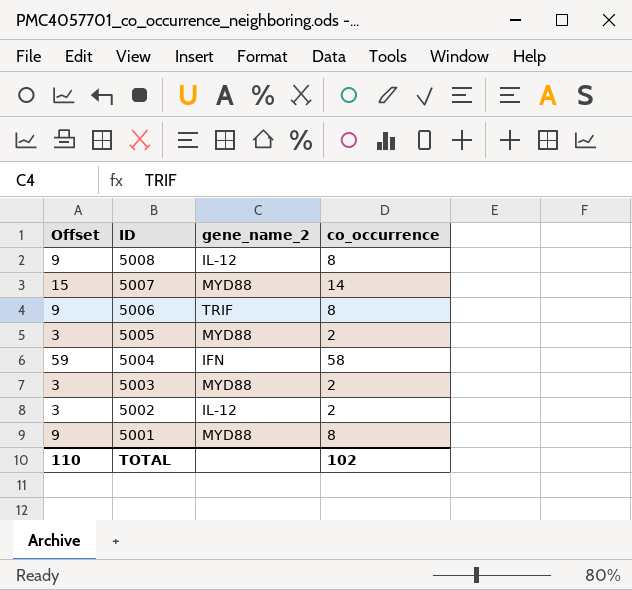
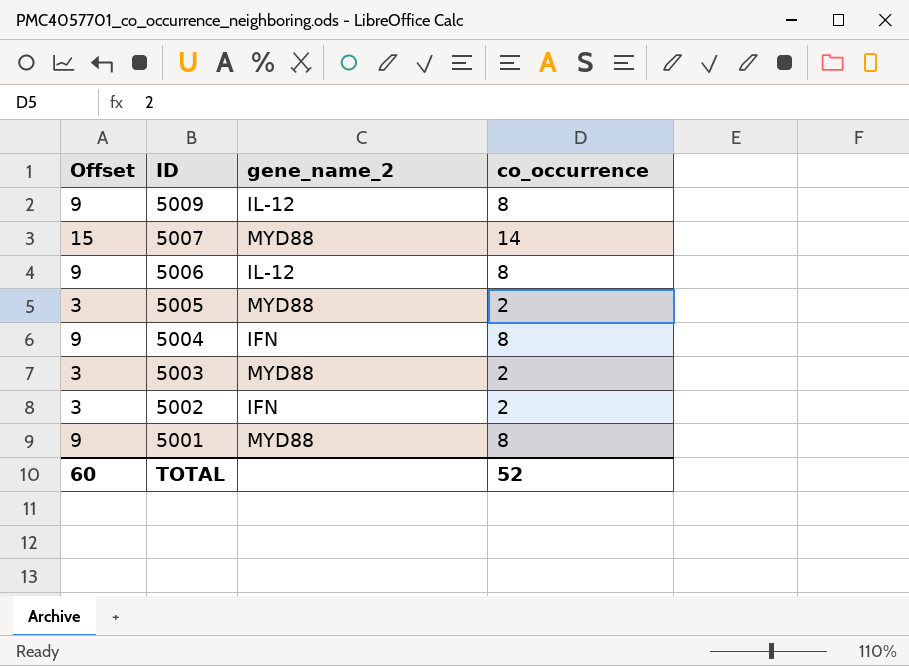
row 5008: 9 | IL-12 | 8 -> none
row 5009: none -> 9 | IL-12 | 8
5006 | gene_name_2: TRIF -> IL-12
5004 | Offset: 59 -> 9
5004 | co_occurrence: 58 -> 8
5002 | gene_name_2: IL-12 -> IFN
TOTAL | Offset: 110 -> 60
TOTAL | co_occurrence: 102 -> 52

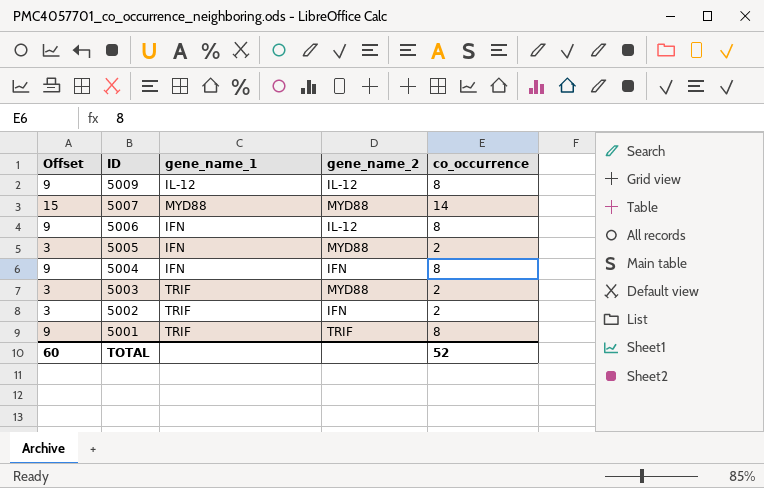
column gene_name_1 | position: none -> 3
5001 | gene_name_2: MYD88 -> TRIF

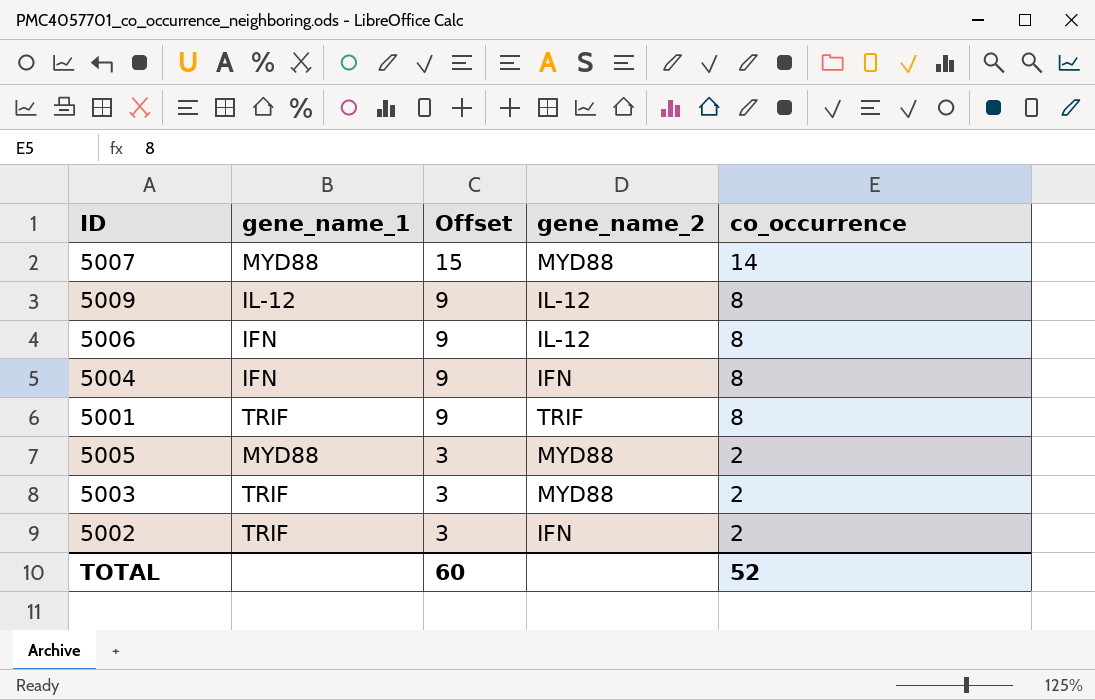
row order: ID descending -> Offset descending
column Offset | position: 1 -> 3
5005 | gene_name_1: IFN -> MYD88

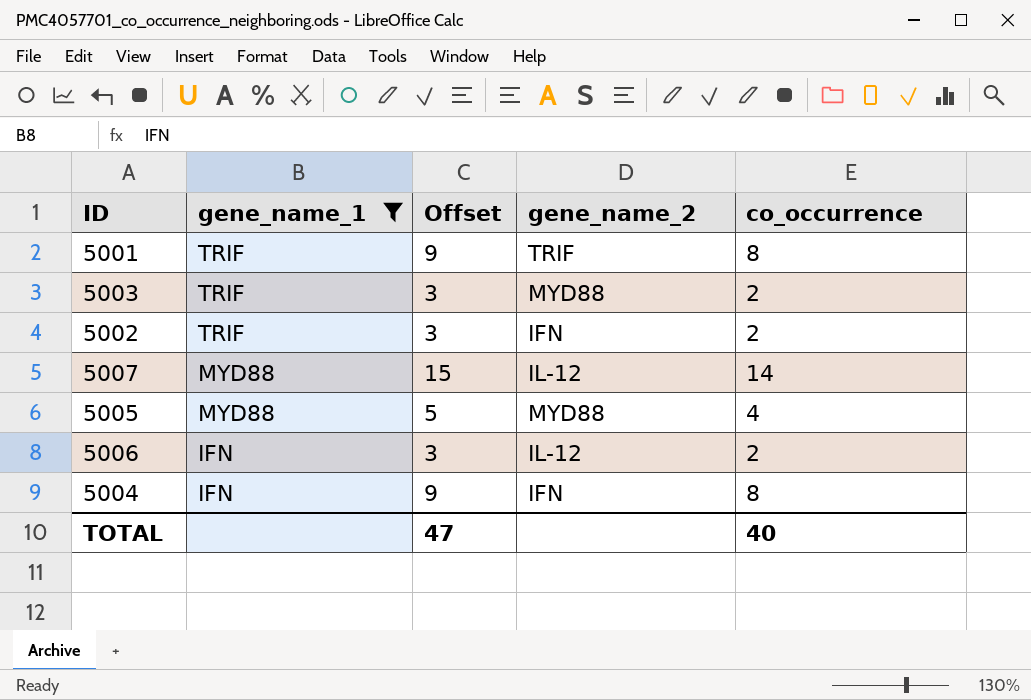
filter: none -> gene_name_1 != IL-12
row order: Offset descending -> gene_name_1 descending
5007 | gene_name_2: MYD88 -> IL-12
5005 | Offset: 3 -> 5
5005 | co_occurrence: 2 -> 4
5006 | Offset: 9 -> 3
5006 | co_occurrence: 8 -> 2
TOTAL | Offset: 60 -> 47
TOTAL | co_occurrence: 52 -> 40

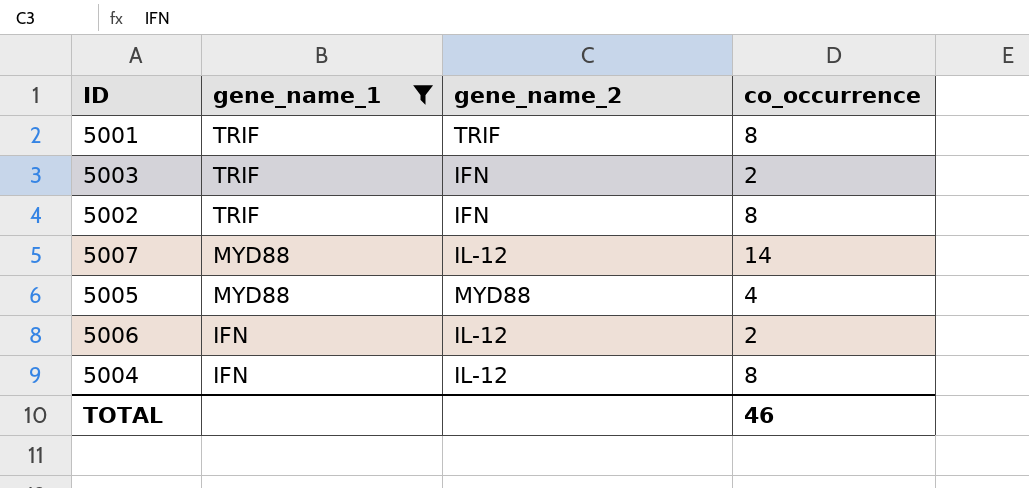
column Offset | formula: [co_occurrence] + 1 -> none
5003 | gene_name_2: MYD88 -> IFN
5002 | co_occurrence: 2 -> 8
5004 | gene_name_2: IFN -> IL-12
TOTAL | co_occurrence: 40 -> 46

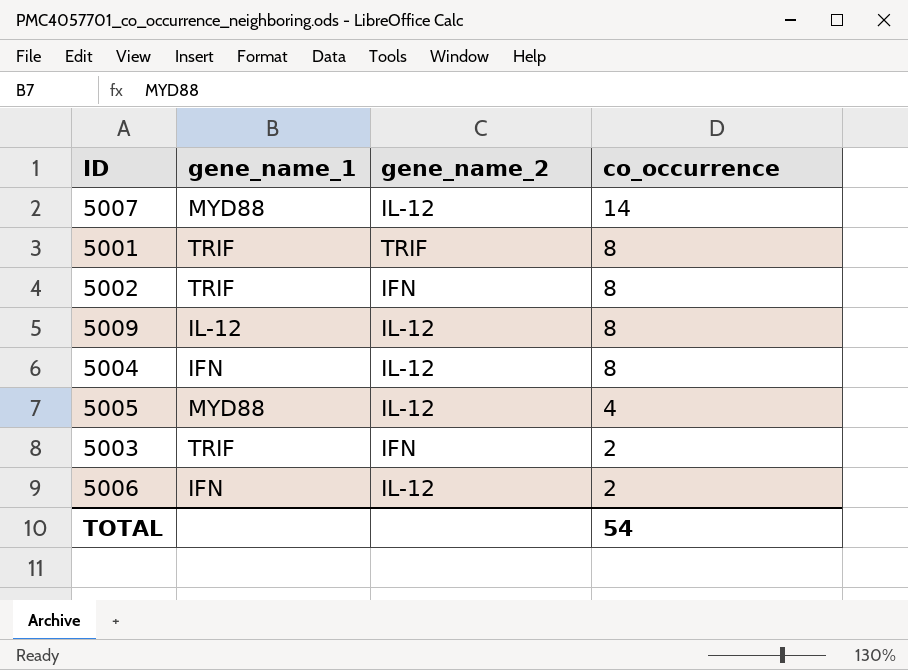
filter: gene_name_1 != IL-12 -> none
row order: gene_name_1 descending -> co_occurrence descending
5005 | gene_name_2: MYD88 -> IL-12
TOTAL | co_occurrence: 46 -> 54

